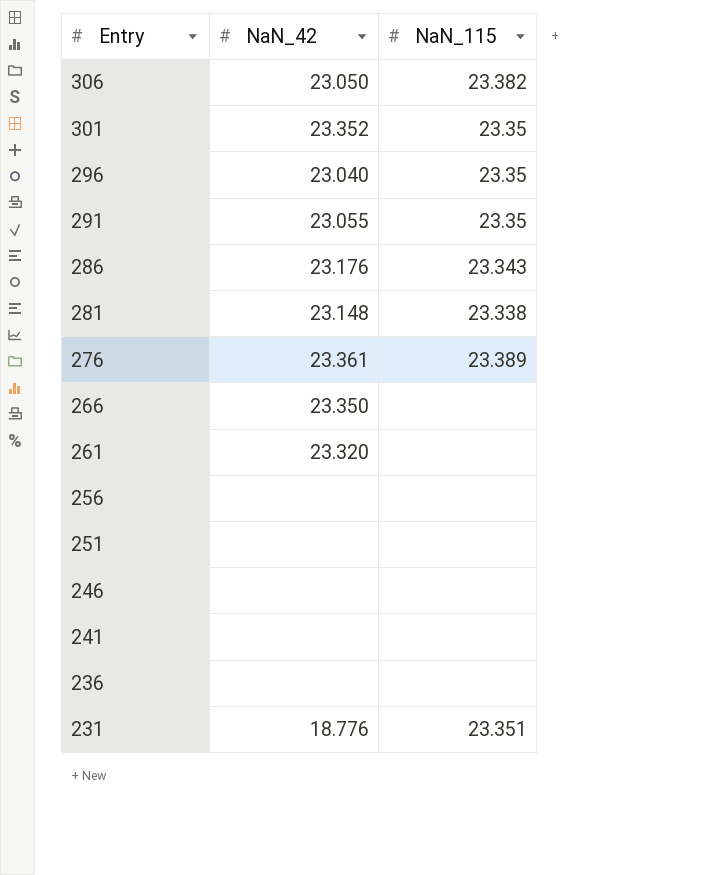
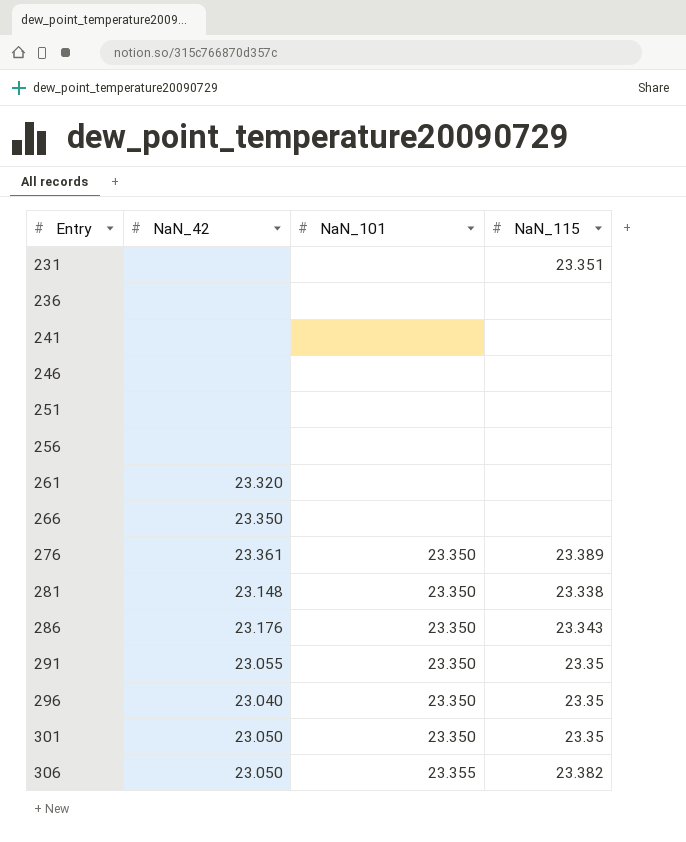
row order: Entry descending -> Entry ascending
column NaN_101 | position: none -> 3
231 | NaN_42: 18.776 -> none
301 | NaN_42: 23.352 -> 23.050

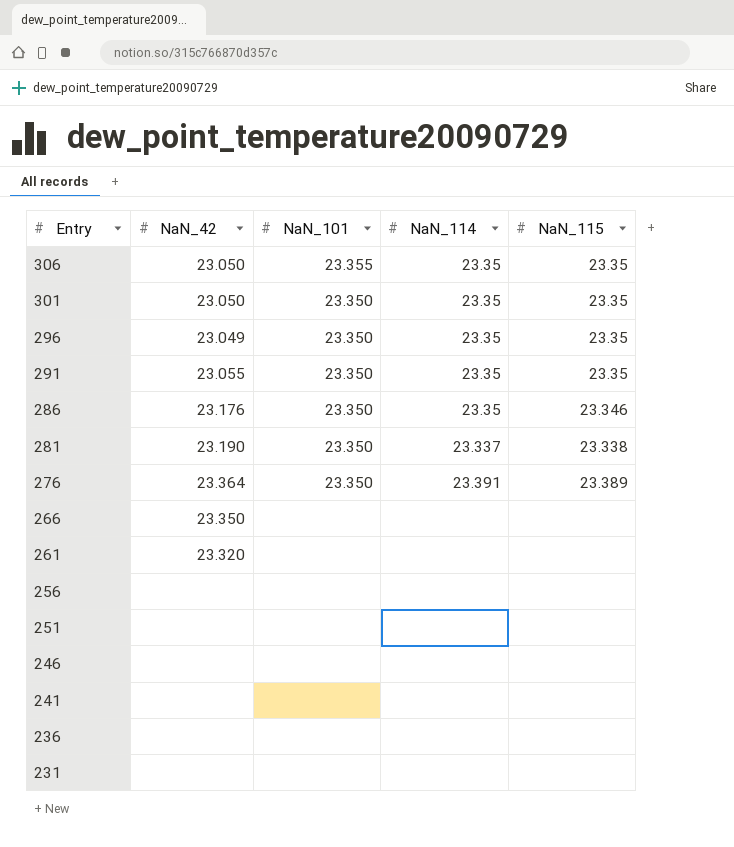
row order: Entry ascending -> Entry descending
column NaN_114 | position: none -> 4
306 | NaN_115: 23.382 -> 23.35
296 | NaN_42: 23.040 -> 23.049
286 | NaN_115: 23.343 -> 23.346
281 | NaN_42: 23.148 -> 23.190
276 | NaN_42: 23.361 -> 23.364
231 | NaN_115: 23.351 -> none

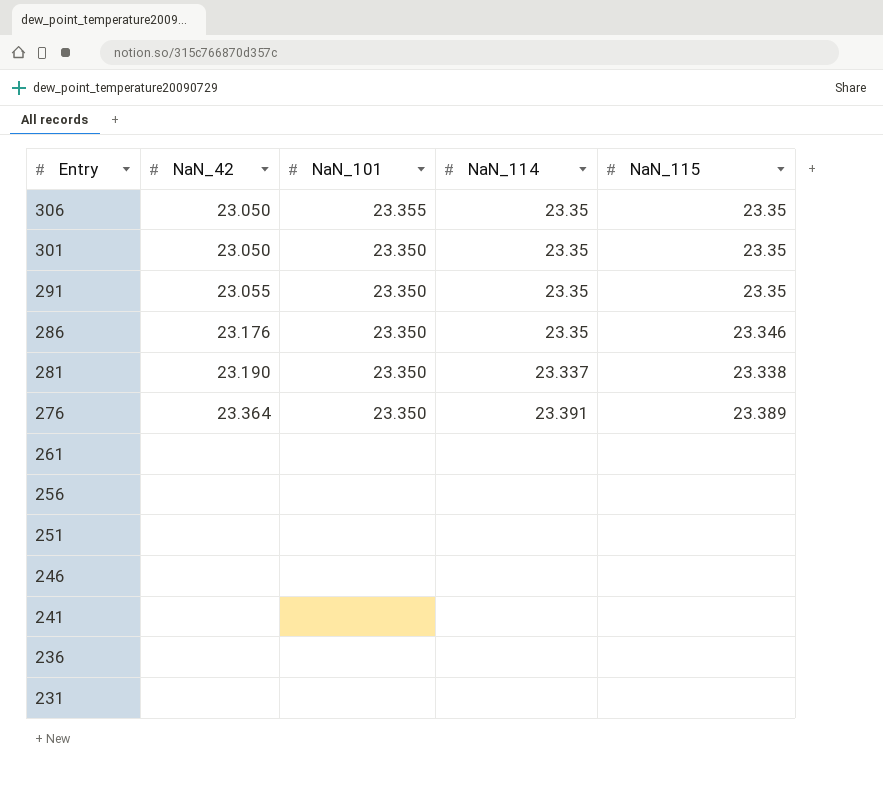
row 296: 23.049 | 23.350 | 23.35 | 23.35 -> none
row 266: 23.350 | none | none | none -> none
261 | NaN_42: 23.320 -> none

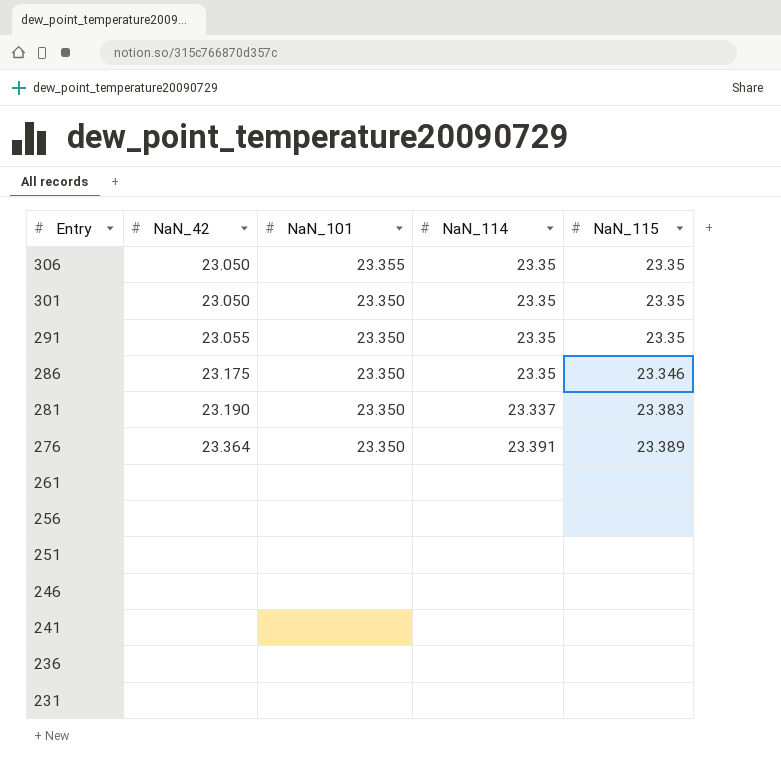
286 | NaN_42: 23.176 -> 23.175
281 | NaN_115: 23.338 -> 23.383

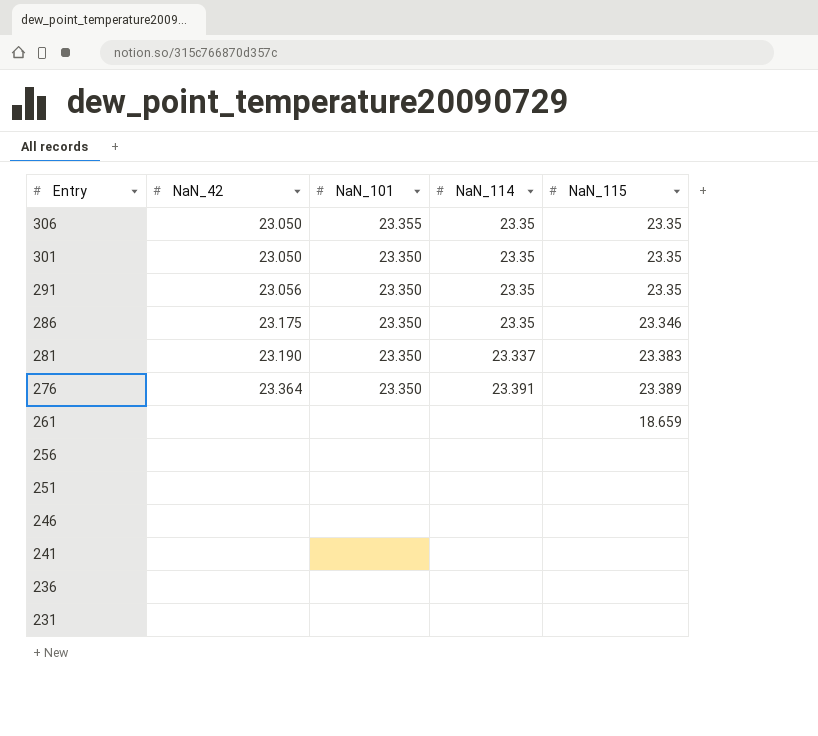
291 | NaN_42: 23.055 -> 23.056
261 | NaN_115: none -> 18.659

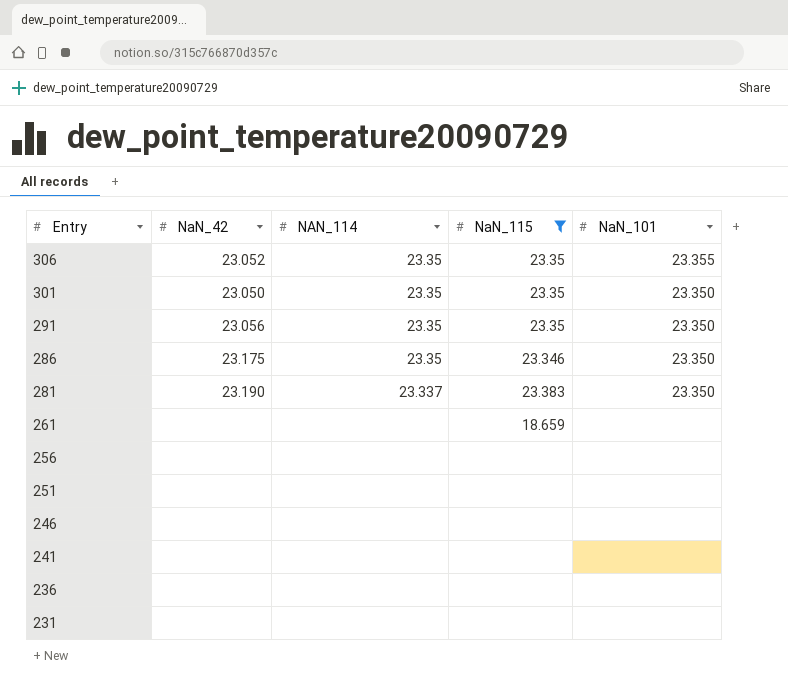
filter: none -> NaN_115 != 23.389
column name: NaN_114 -> NAN_114
column NaN_101 | position: 3 -> 5
306 | NaN_42: 23.050 -> 23.052

